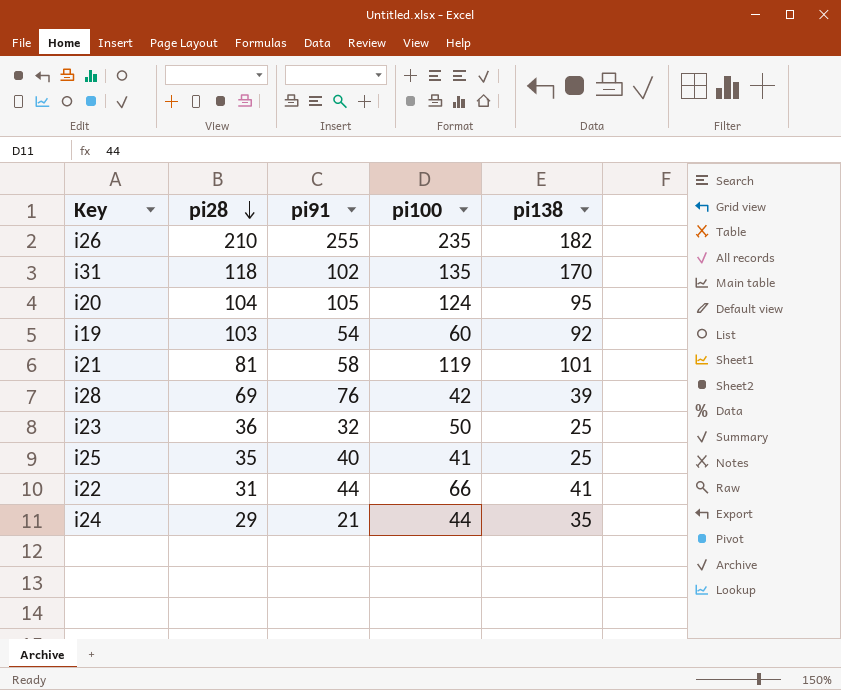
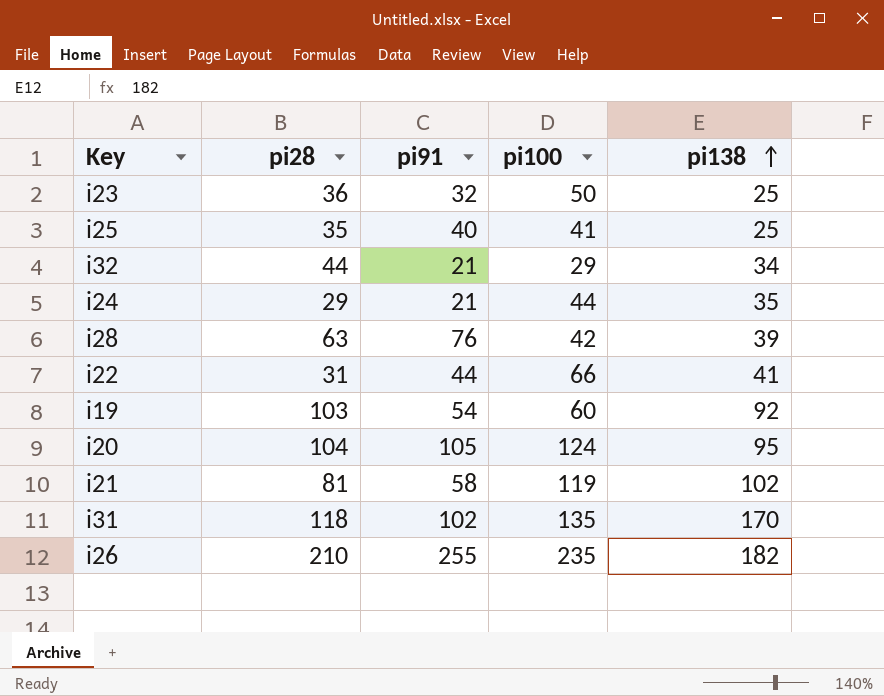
row order: pi28 descending -> pi138 ascending
row i32: none -> 44 | 21 | 29 | 34
i28 | pi28: 69 -> 63
i21 | pi138: 101 -> 102

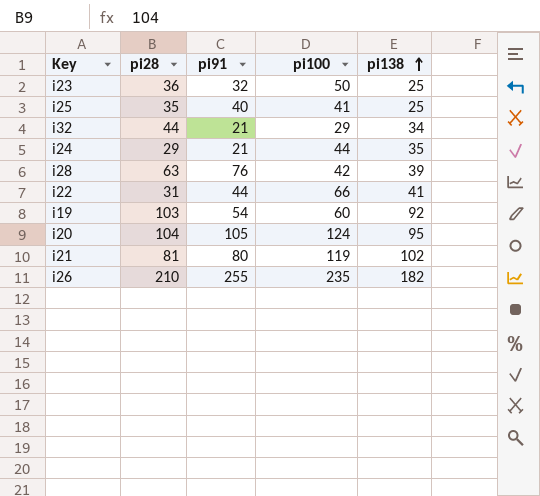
row i31: 118 | 102 | 135 | 170 -> none
i21 | pi91: 58 -> 80

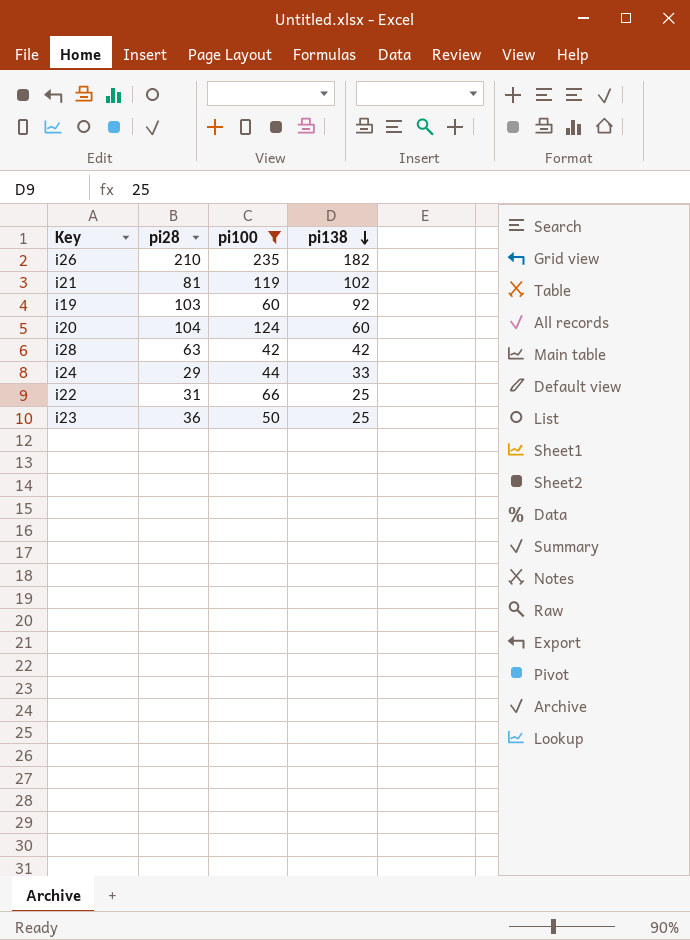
filter: none -> pi100 >= 42
row order: pi138 ascending -> pi138 descending
column pi91 | position: 3 -> none
i20 | pi138: 95 -> 60
i28 | pi138: 39 -> 42
i24 | pi138: 35 -> 33
i22 | pi138: 41 -> 25

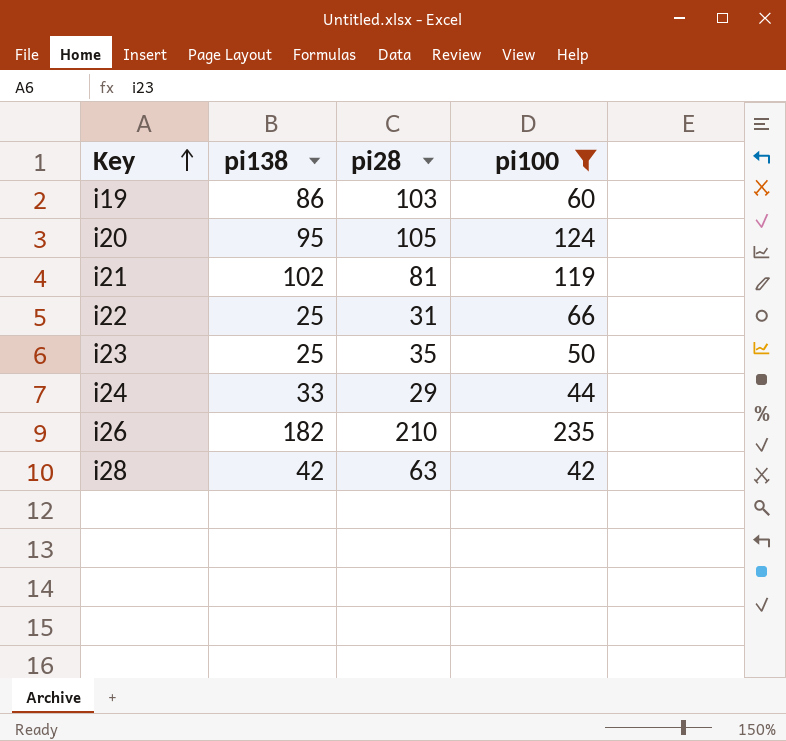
row order: pi138 descending -> Key ascending
column pi138 | position: 4 -> 2
i19 | pi138: 92 -> 86
i20 | pi138: 60 -> 95
i20 | pi28: 104 -> 105
i23 | pi28: 36 -> 35

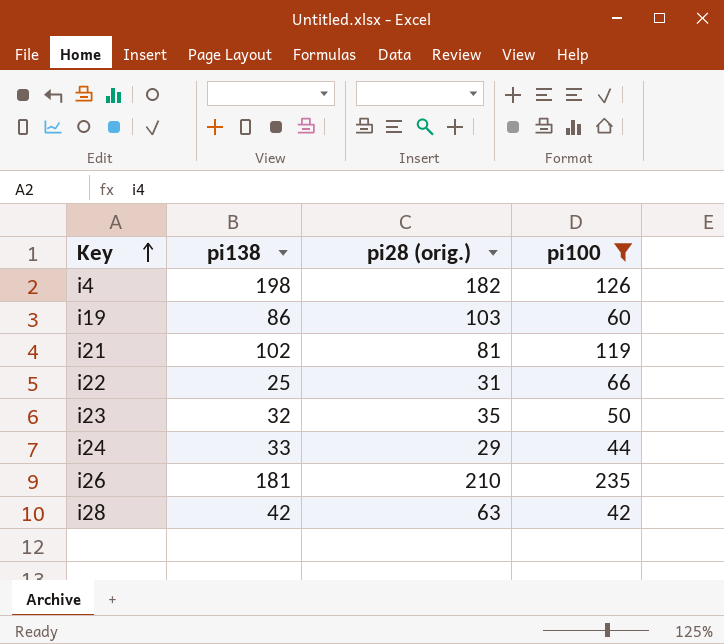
column name: pi28 -> pi28 (orig.)
row i20: 95 | 105 | 124 -> none
row i4: none -> 198 | 182 | 126
i23 | pi138: 25 -> 32
i26 | pi138: 182 -> 181

